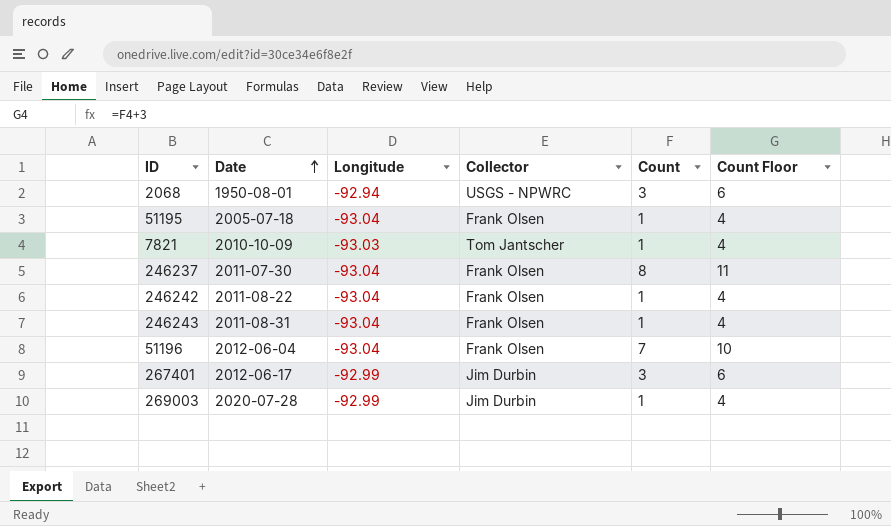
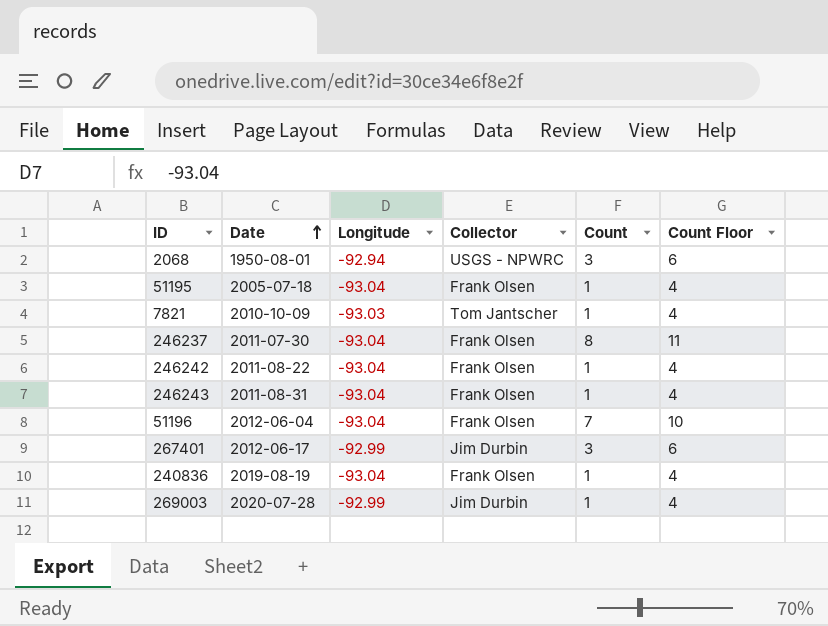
row 240836: none -> 2019-08-19 | -93.04 | Frank Olsen | 1 | 4

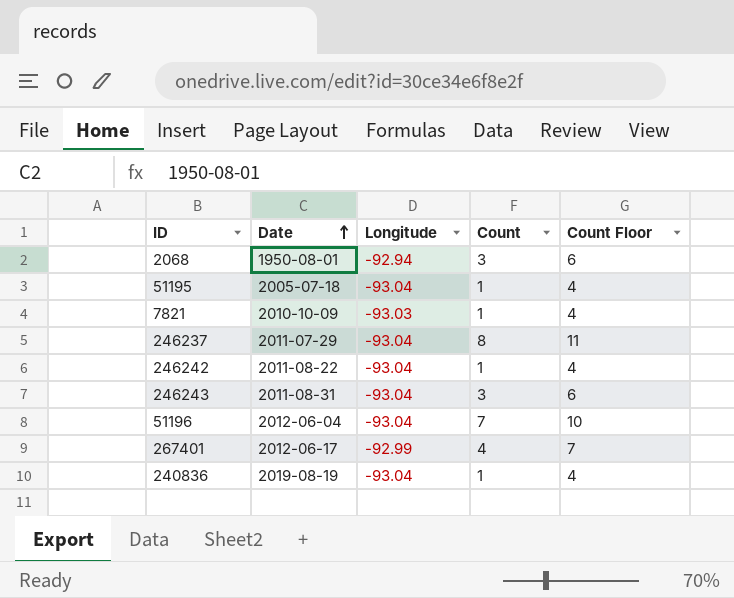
column Collector | position: 4 -> none
row 269003: 2020-07-28 | -92.99 | Jim Durbin | 1 | 4 -> none
246237 | Date: 2011-07-30 -> 2011-07-29
246243 | Count: 1 -> 3
246243 | Count Floor: 4 -> 6
267401 | Count: 3 -> 4
267401 | Count Floor: 6 -> 7

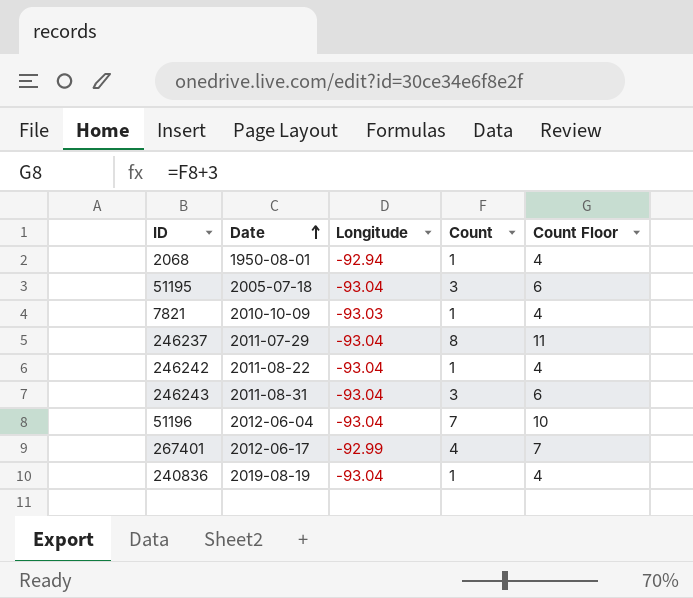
2068 | Count: 3 -> 1
2068 | Count Floor: 6 -> 4
51195 | Count: 1 -> 3
51195 | Count Floor: 4 -> 6

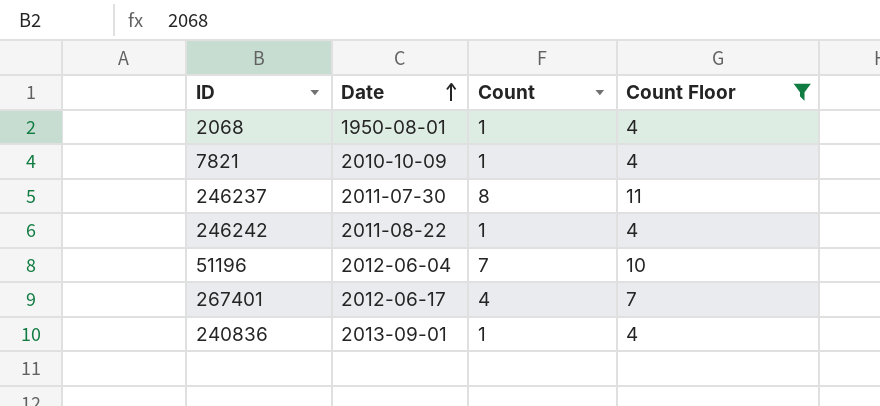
filter: none -> Count Floor != 6
column Longitude | position: 3 -> none
246237 | Date: 2011-07-29 -> 2011-07-30
240836 | Date: 2019-08-19 -> 2013-09-01

